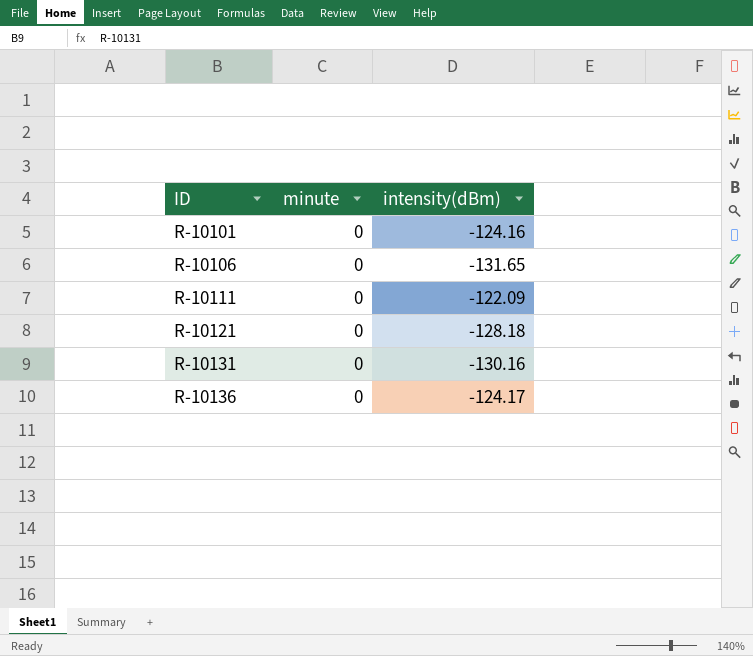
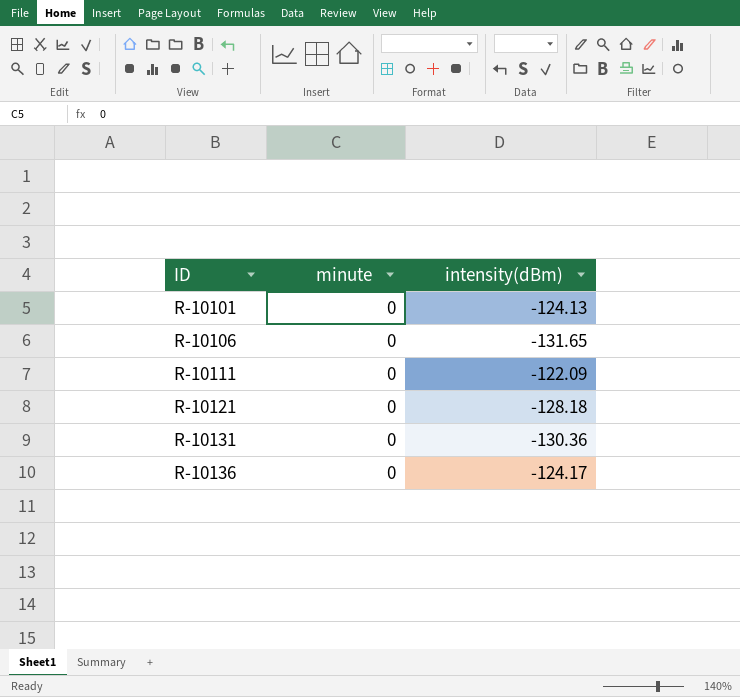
R-10101 | intensity(dBm): -124.16 -> -124.13
R-10131 | intensity(dBm): -130.16 -> -130.36

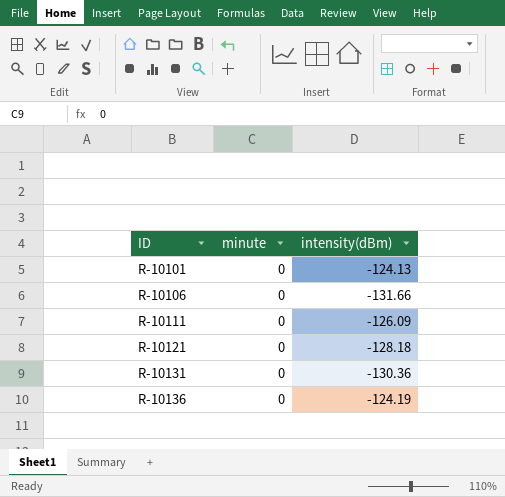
R-10106 | intensity(dBm): -131.65 -> -131.66
R-10111 | intensity(dBm): -122.09 -> -126.09
R-10136 | intensity(dBm): -124.17 -> -124.19

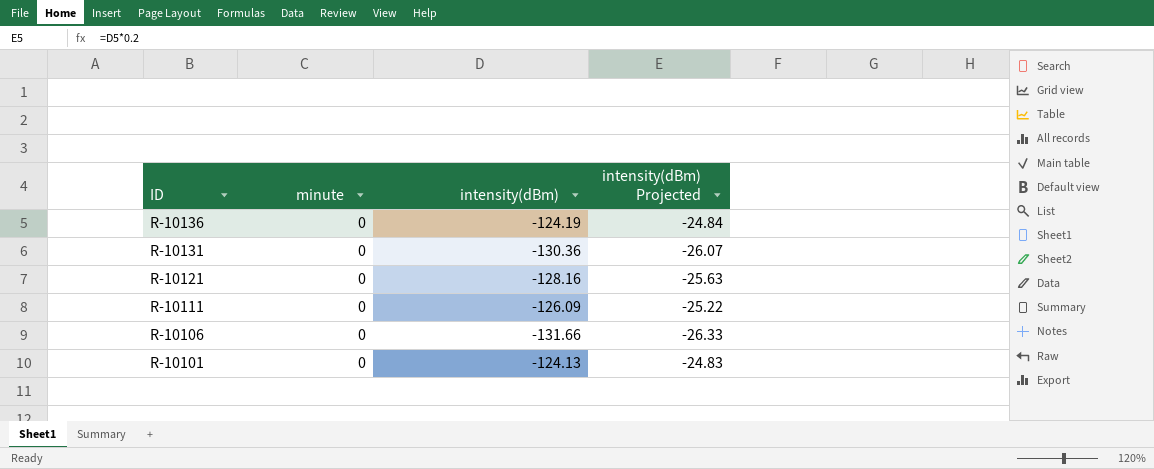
row order: ID ascending -> ID descending
column intensity(dBm) Projected | formula: none -> [intensity(dBm)] * 0.2
R-10121 | intensity(dBm): -128.18 -> -128.16

